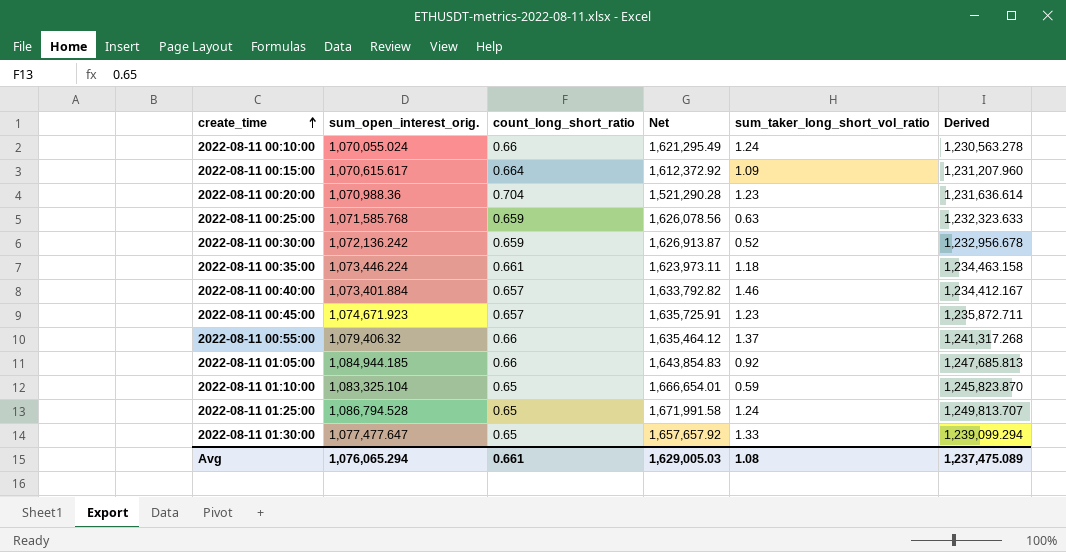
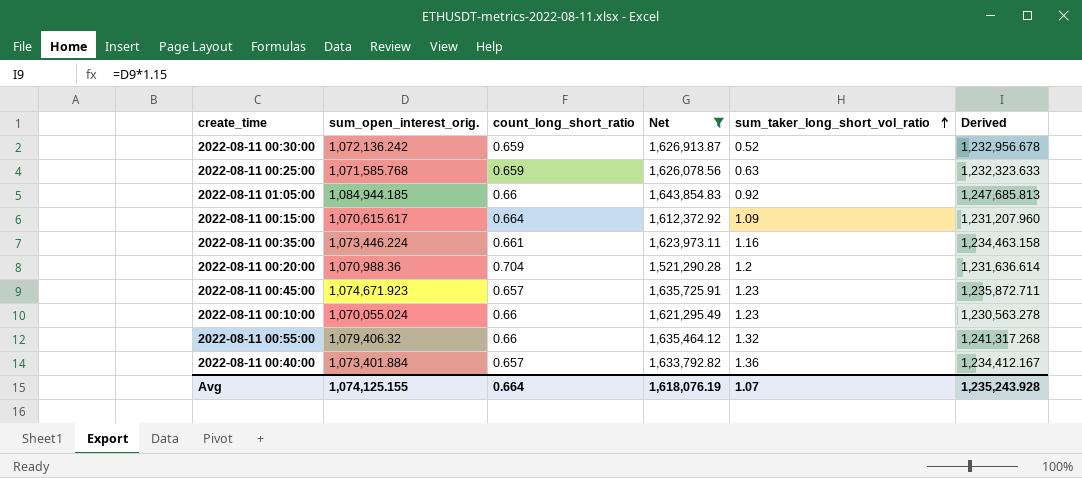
filter: none -> Net <= 1,643,854.83
row order: create_time ascending -> sum_taker_long_short_vol_ratio ascending
2022-08-11 00:35:00 | sum_taker_long_short_vol_ratio: 1.18 -> 1.16
2022-08-11 00:20:00 | sum_taker_long_short_vol_ratio: 1.23 -> 1.2
2022-08-11 00:10:00 | sum_taker_long_short_vol_ratio: 1.24 -> 1.23
2022-08-11 00:55:00 | sum_taker_long_short_vol_ratio: 1.37 -> 1.32
2022-08-11 00:40:00 | sum_taker_long_short_vol_ratio: 1.46 -> 1.36
Avg | sum_open_interest_orig.: 1,076,065.294 -> 1,074,125.155
Avg | count_long_short_ratio: 0.661 -> 0.664
Avg | Net: 1,629,005.03 -> 1,618,076.19
Avg | sum_taker_long_short_vol_ratio: 1.08 -> 1.07
Avg | Derived: 1,237,475.089 -> 1,235,243.928

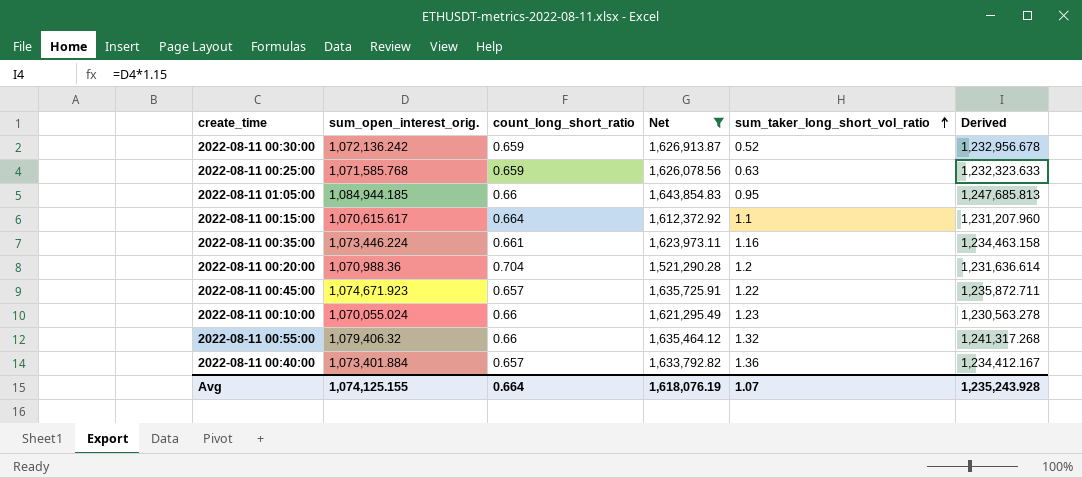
2022-08-11 01:05:00 | sum_taker_long_short_vol_ratio: 0.92 -> 0.95
2022-08-11 00:15:00 | sum_taker_long_short_vol_ratio: 1.09 -> 1.1
2022-08-11 00:45:00 | sum_taker_long_short_vol_ratio: 1.23 -> 1.22

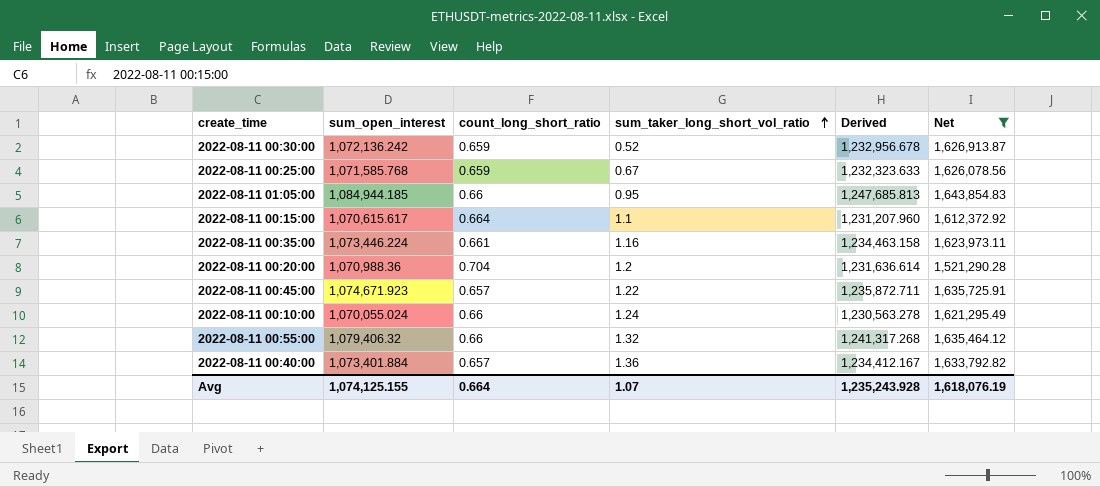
column name: sum_open_interest_orig. -> sum_open_interest
column Net | position: 4 -> 6
2022-08-11 00:25:00 | sum_taker_long_short_vol_ratio: 0.63 -> 0.67
2022-08-11 00:10:00 | sum_taker_long_short_vol_ratio: 1.23 -> 1.24

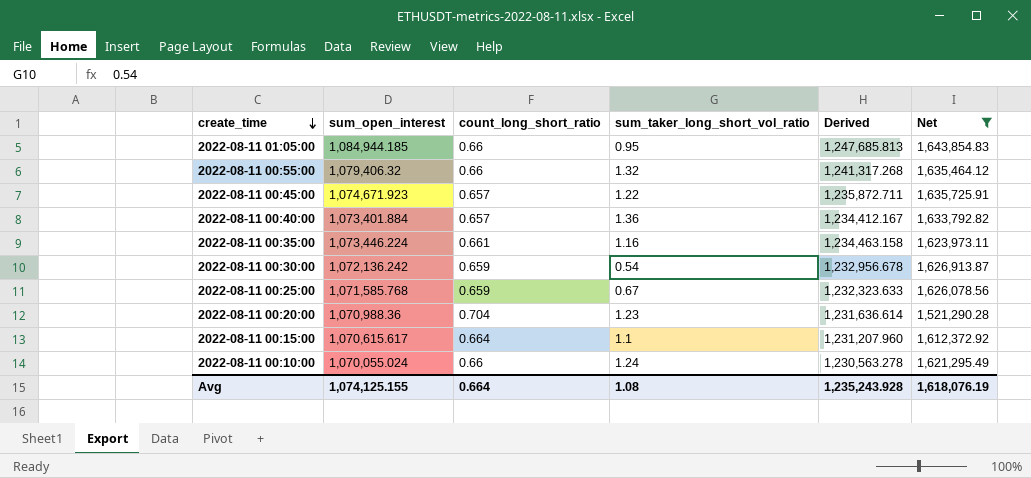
row order: sum_taker_long_short_vol_ratio ascending -> create_time descending
2022-08-11 00:30:00 | sum_taker_long_short_vol_ratio: 0.52 -> 0.54
2022-08-11 00:20:00 | sum_taker_long_short_vol_ratio: 1.2 -> 1.23
Avg | sum_taker_long_short_vol_ratio: 1.07 -> 1.08

